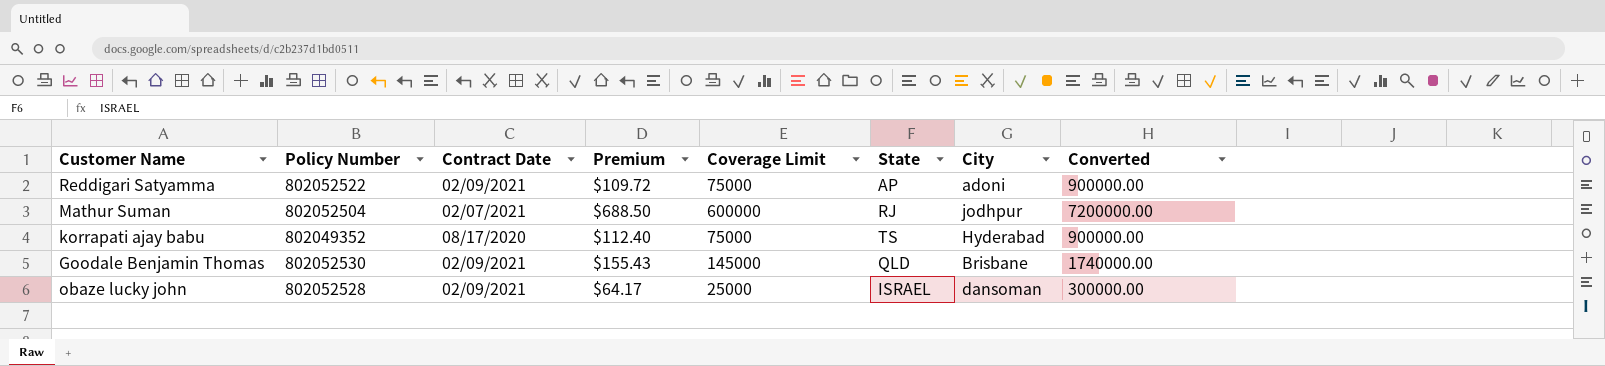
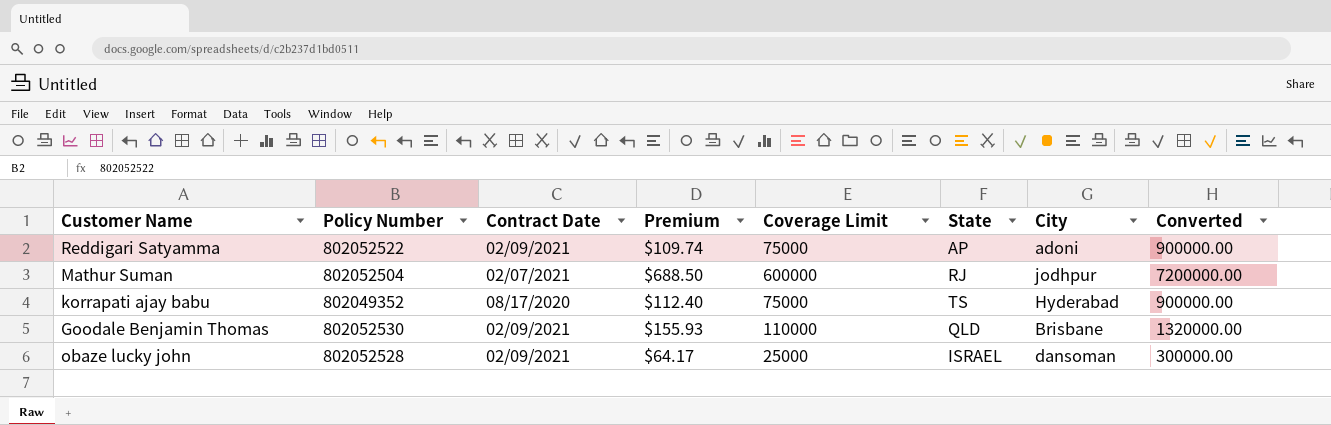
Reddigari Satyamma | Premium: $109.72 -> $109.74
Goodale Benjamin Thomas | Premium: $155.43 -> $155.93
Goodale Benjamin Thomas | Coverage Limit: 145000 -> 110000
Goodale Benjamin Thomas | Converted: 1740000.00 -> 1320000.00

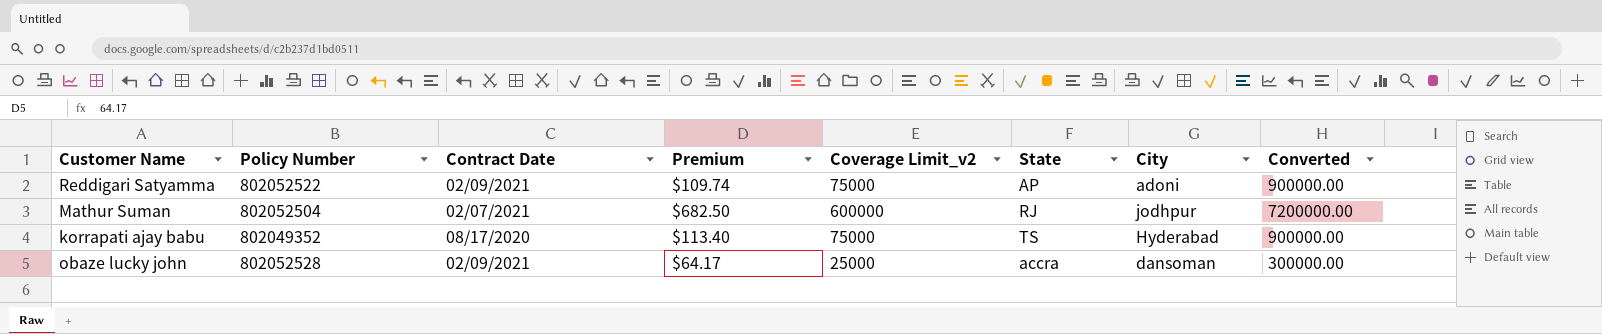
column name: Coverage Limit -> Coverage Limit_v2
row Goodale Benjamin Thomas: 802052530 | 02/09/2021 | $155.93 | 110000 | QLD | Brisbane | 1320000.00 -> none
Mathur Suman | Premium: $688.50 -> $682.50
korrapati ajay babu | Premium: $112.40 -> $113.40
obaze lucky john | State: ISRAEL -> accra

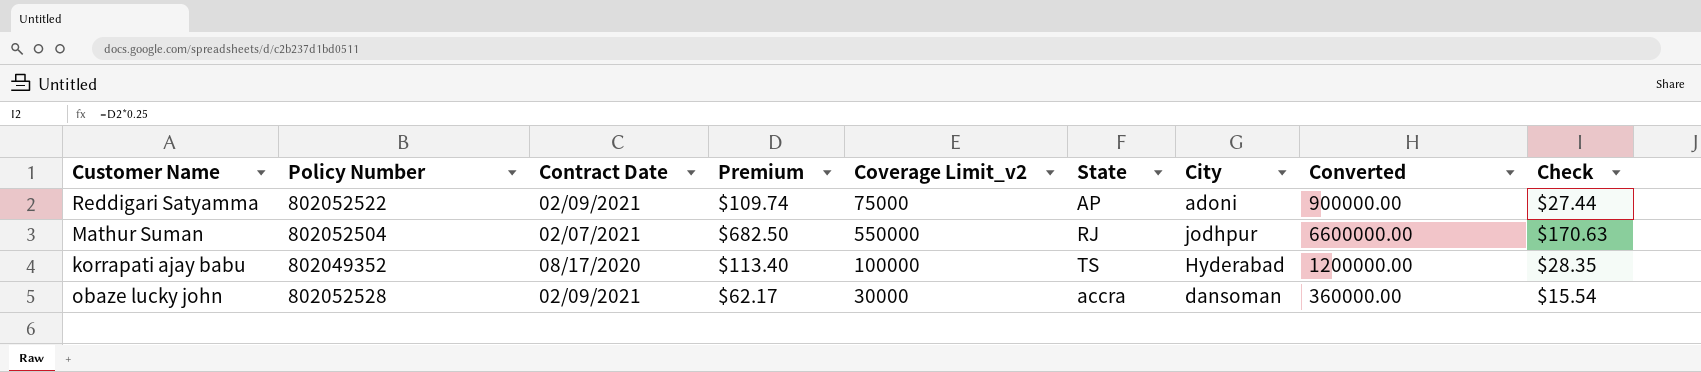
column Check | formula: none -> [Premium] * 0.25
Mathur Suman | Coverage Limit_v2: 600000 -> 550000
Mathur Suman | Converted: 7200000.00 -> 6600000.00
korrapati ajay babu | Coverage Limit_v2: 75000 -> 100000
korrapati ajay babu | Converted: 900000.00 -> 1200000.00
obaze lucky john | Premium: $64.17 -> $62.17
obaze lucky john | Coverage Limit_v2: 25000 -> 30000
obaze lucky john | Converted: 300000.00 -> 360000.00

